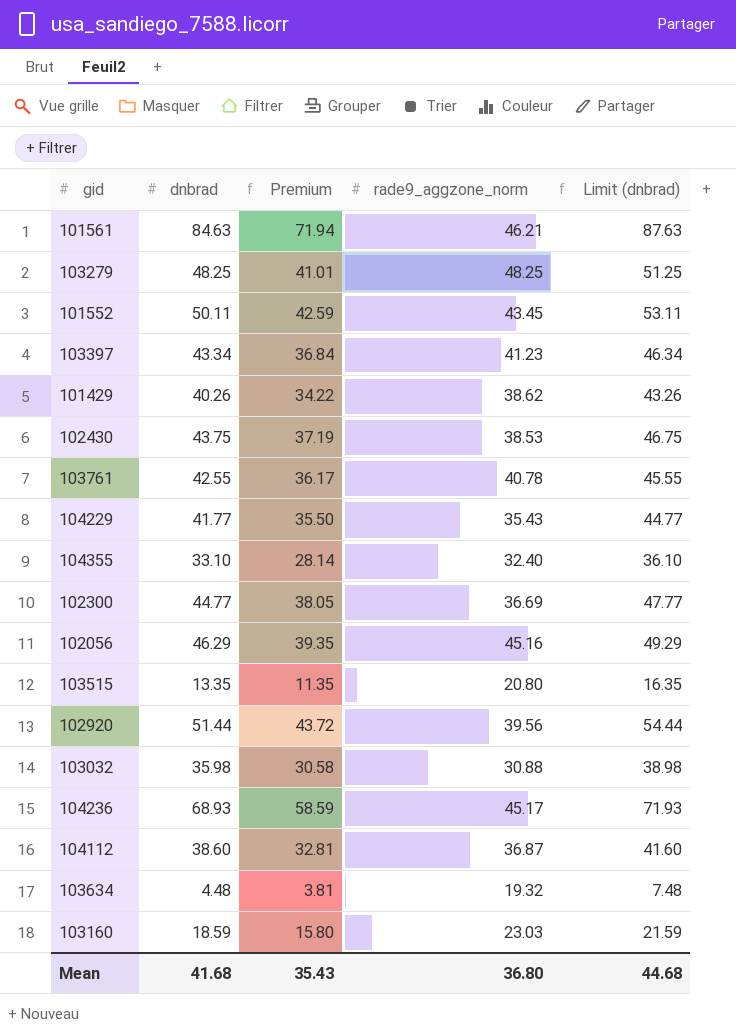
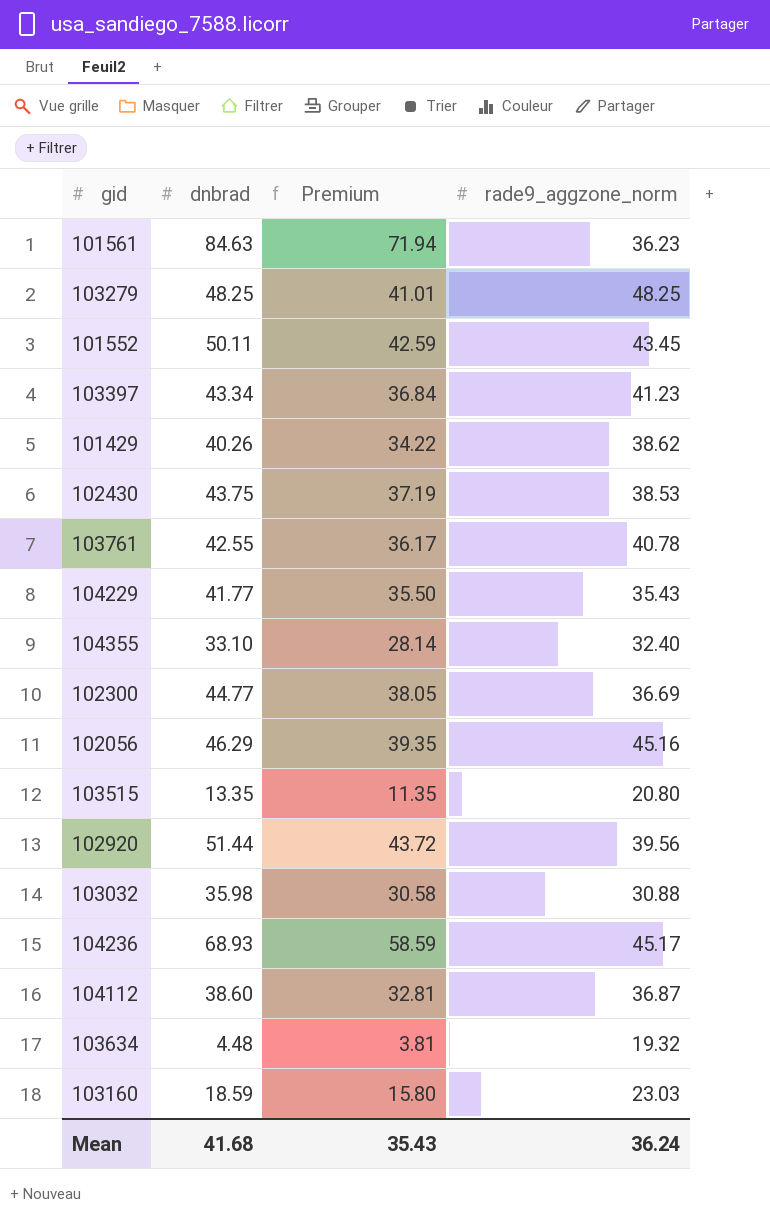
column Limit (dnbrad) | formula: [dnbrad] + 3 -> none
101561 | rade9_aggzone_norm: 46.21 -> 36.23
Mean | rade9_aggzone_norm: 36.80 -> 36.24

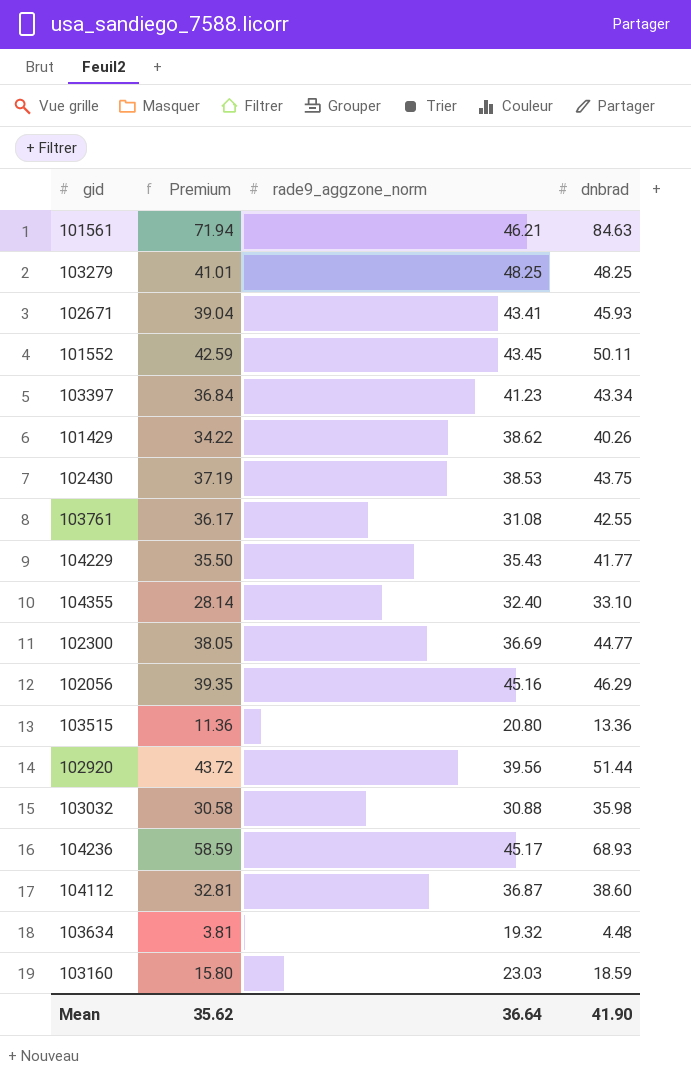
column dnbrad | position: 2 -> 4
101561 | rade9_aggzone_norm: 36.23 -> 46.21
row 102671: none -> 39.04 | 43.41 | 45.93
103761 | rade9_aggzone_norm: 40.78 -> 31.08
103515 | Premium: 11.35 -> 11.36
103515 | dnbrad: 13.35 -> 13.36
Mean | Premium: 35.43 -> 35.62
Mean | rade9_aggzone_norm: 36.24 -> 36.64
Mean | dnbrad: 41.68 -> 41.90

